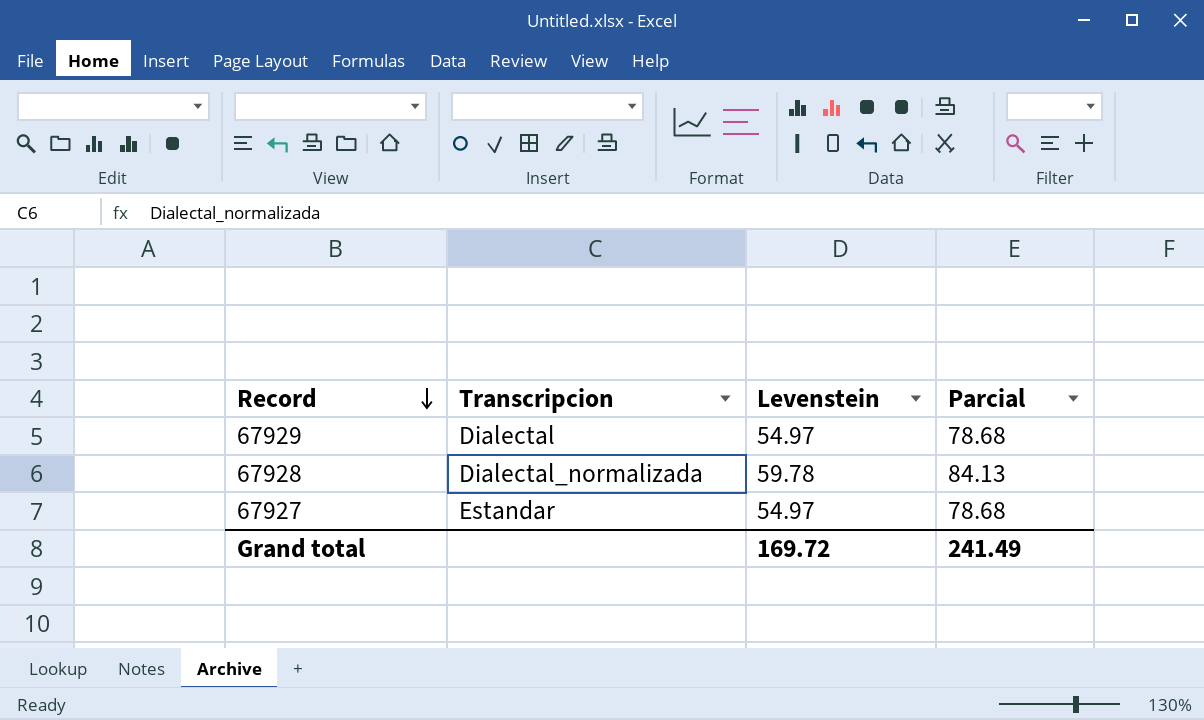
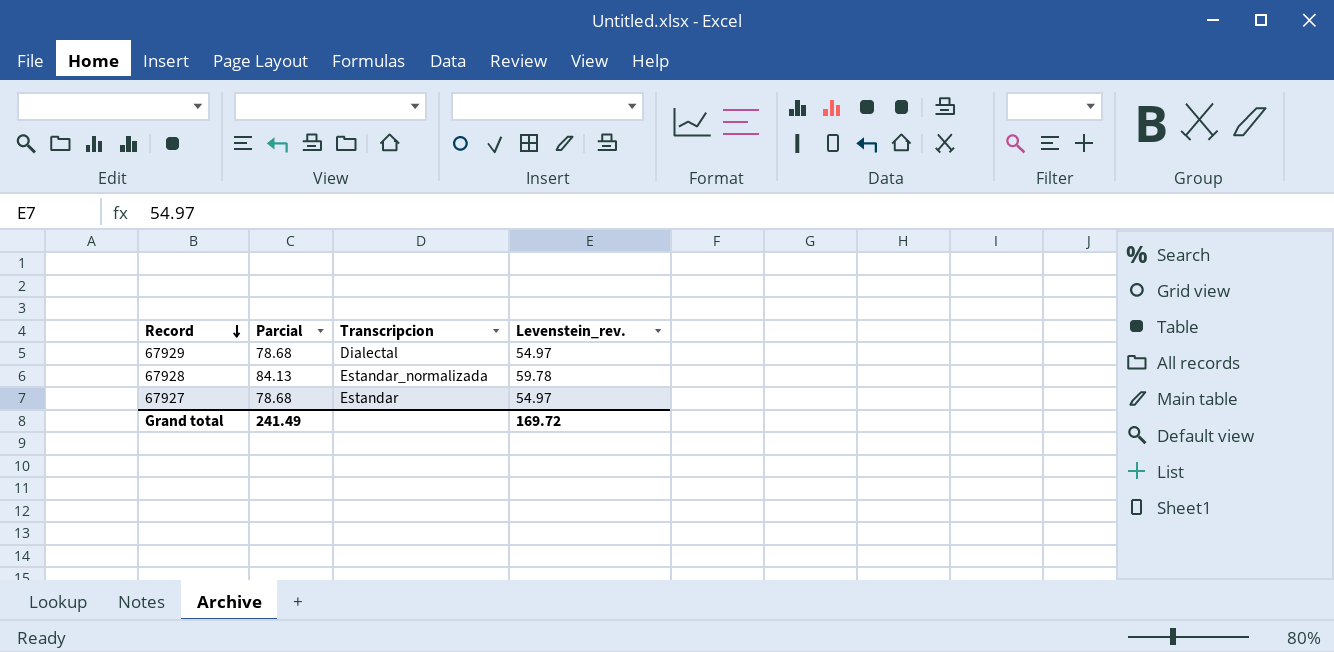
column Parcial | position: 4 -> 2
column name: Levenstein -> Levenstein_rev.
67928 | Transcripcion: Dialectal_normalizada -> Estandar_normalizada

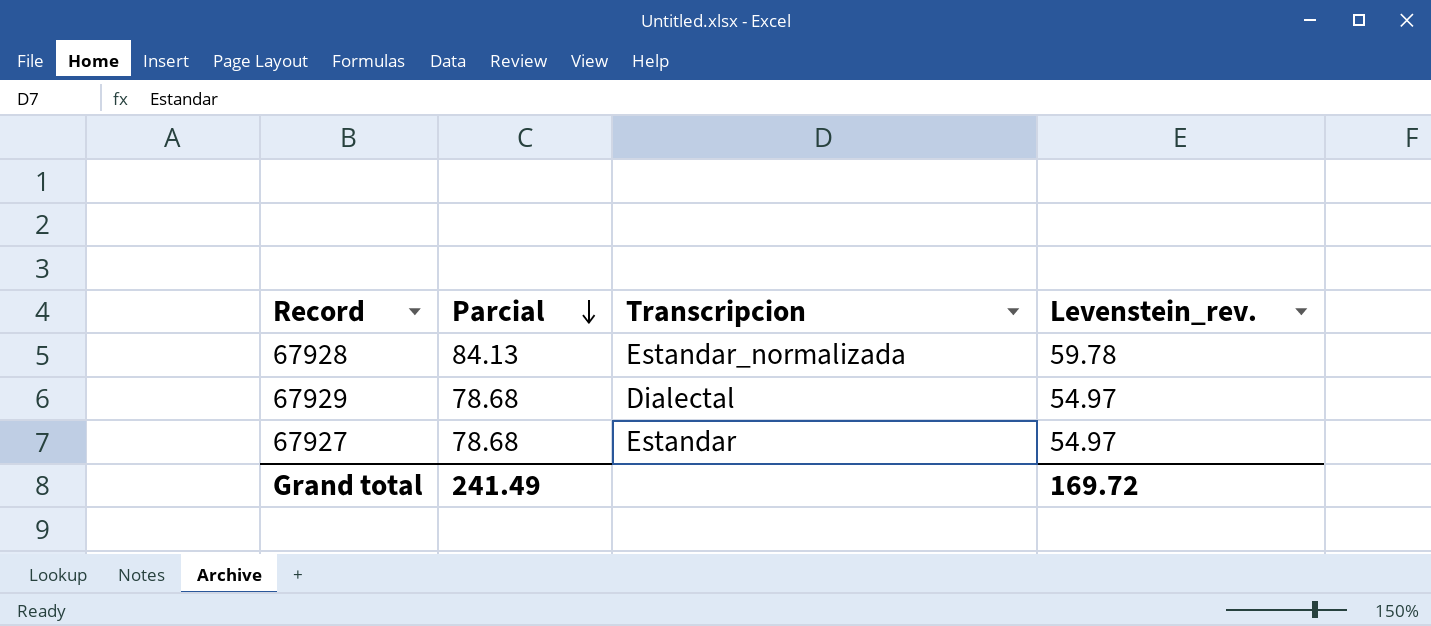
row order: Record descending -> Parcial descending

